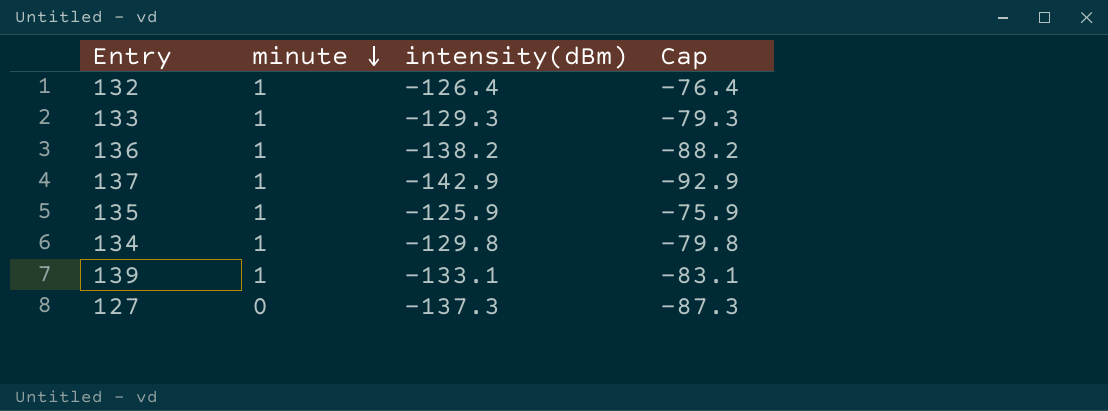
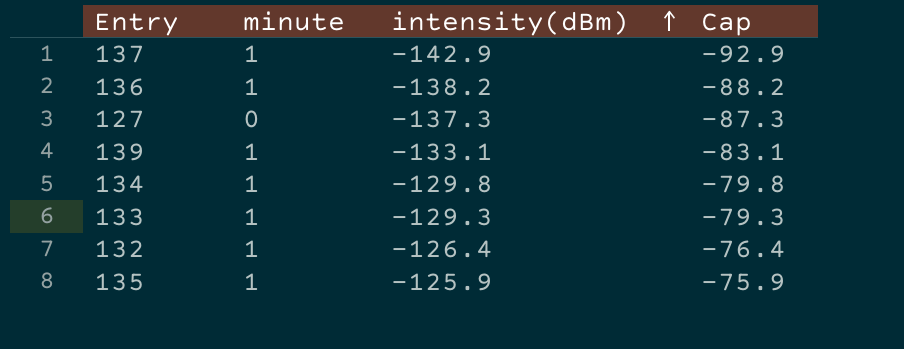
row order: minute descending -> intensity(dBm) ascending

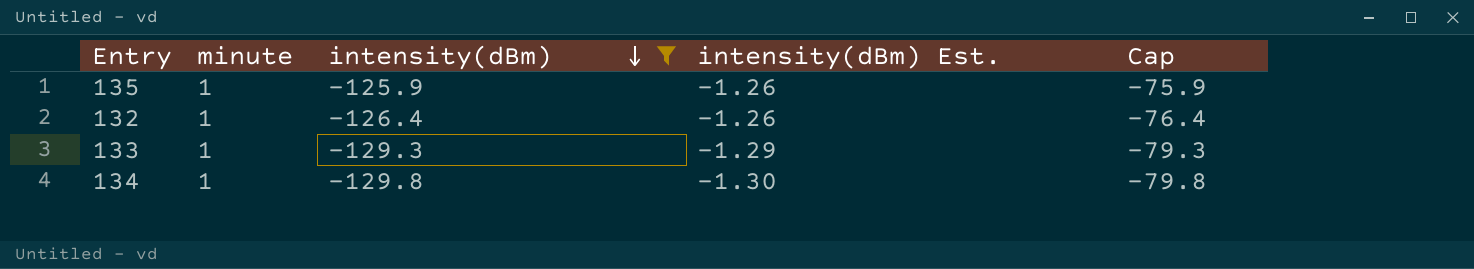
filter: none -> intensity(dBm) >= -129.8
row order: intensity(dBm) ascending -> intensity(dBm) descending
column intensity(dBm) Est. | formula: none -> [intensity(dBm)] * 0.01

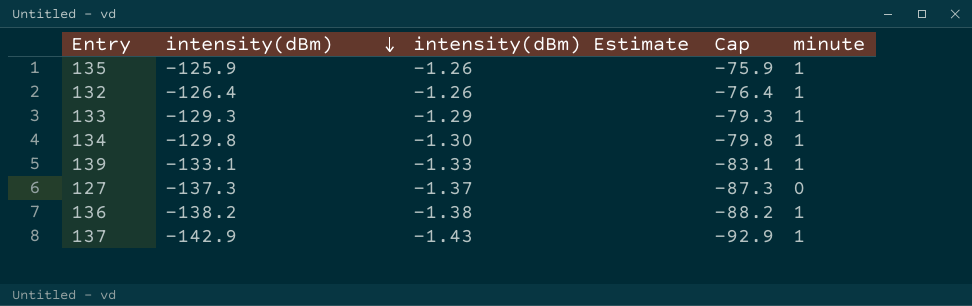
filter: intensity(dBm) >= -129.8 -> none
column name: intensity(dBm) Est. -> intensity(dBm) Estimate
column minute | position: 2 -> 5

